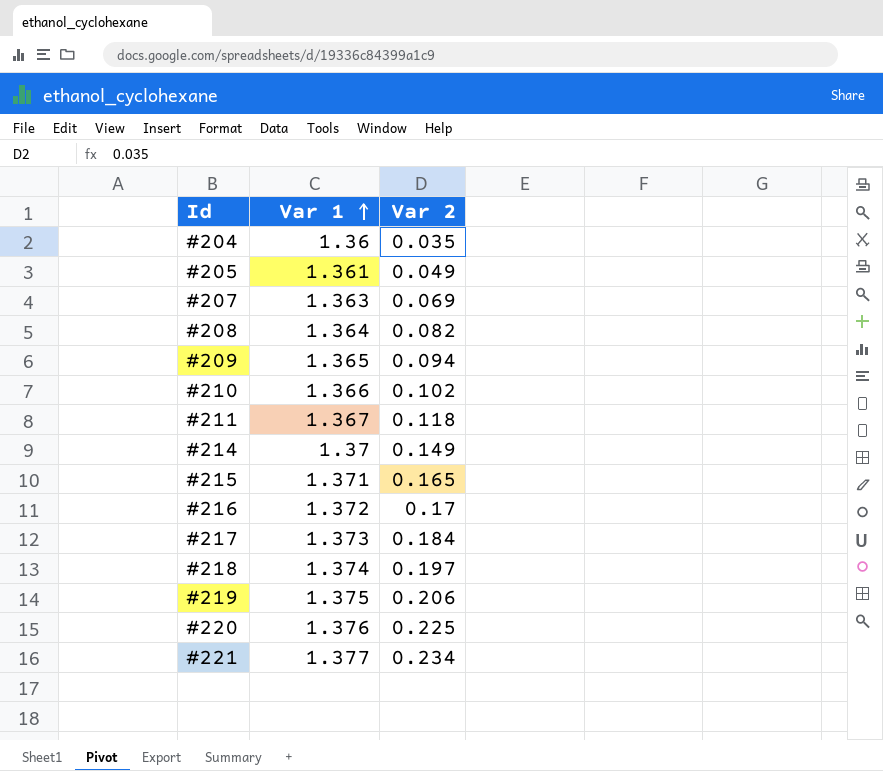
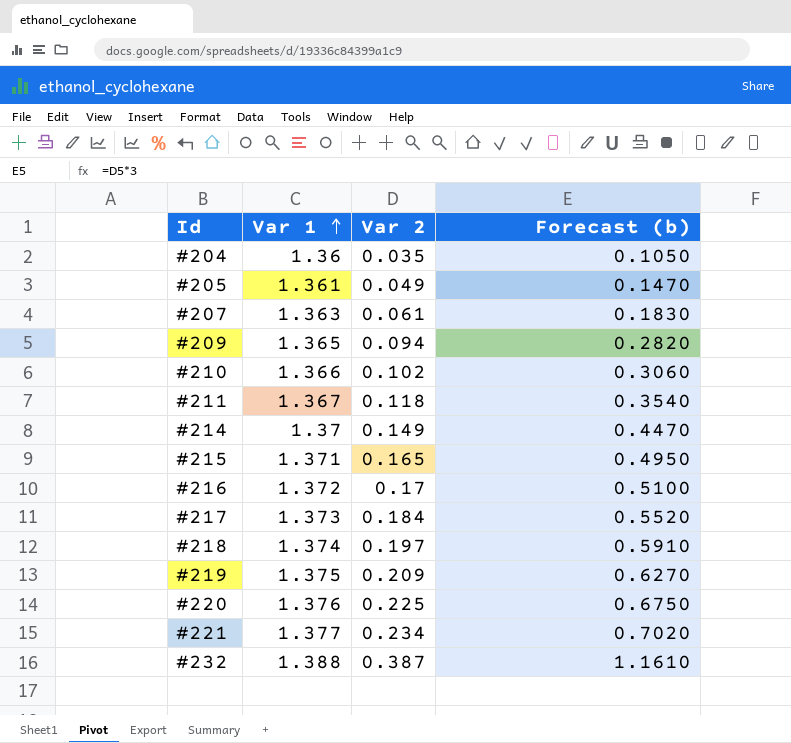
column Forecast (b) | formula: none -> [Var 2] * 3
row #208: 1.364 | 0.082 -> none
#207 | Var 2: 0.069 -> 0.061
#219 | Var 2: 0.206 -> 0.209
row #232: none -> 1.388 | 0.387 | 1.1610

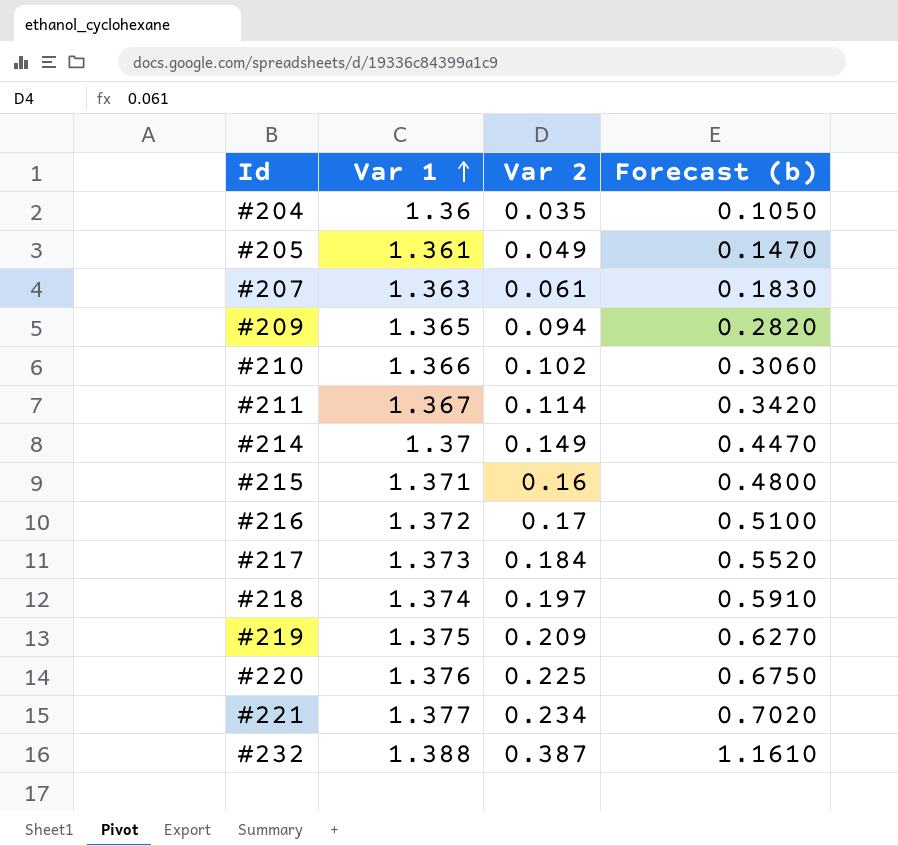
#211 | Var 2: 0.118 -> 0.114
#211 | Forecast (b): 0.3540 -> 0.3420
#215 | Var 2: 0.165 -> 0.16
#215 | Forecast (b): 0.4950 -> 0.4800

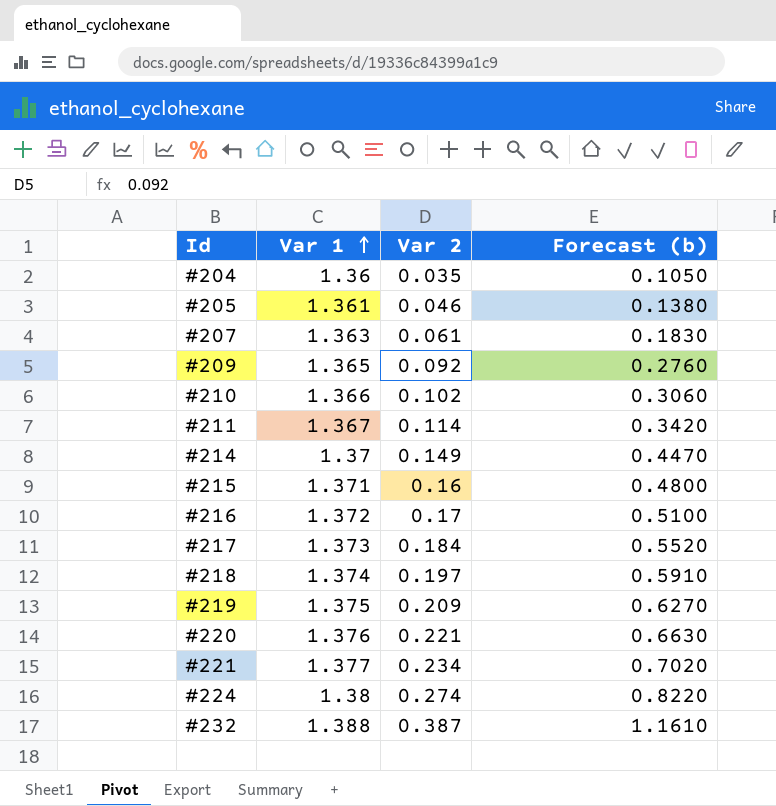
#205 | Var 2: 0.049 -> 0.046
#205 | Forecast (b): 0.1470 -> 0.1380
#209 | Var 2: 0.094 -> 0.092
#209 | Forecast (b): 0.2820 -> 0.2760
#220 | Var 2: 0.225 -> 0.221
#220 | Forecast (b): 0.6750 -> 0.6630
row #224: none -> 1.38 | 0.274 | 0.8220

